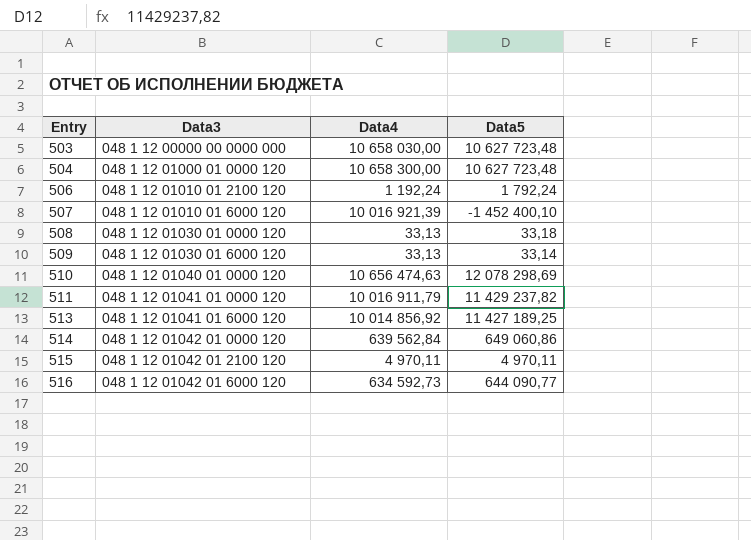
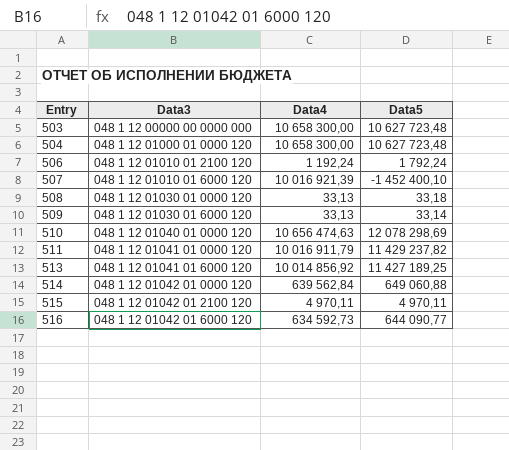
503 | Data4: 10 658 030,00 -> 10 658 300,00
514 | Data5: 649 060,86 -> 649 060,88

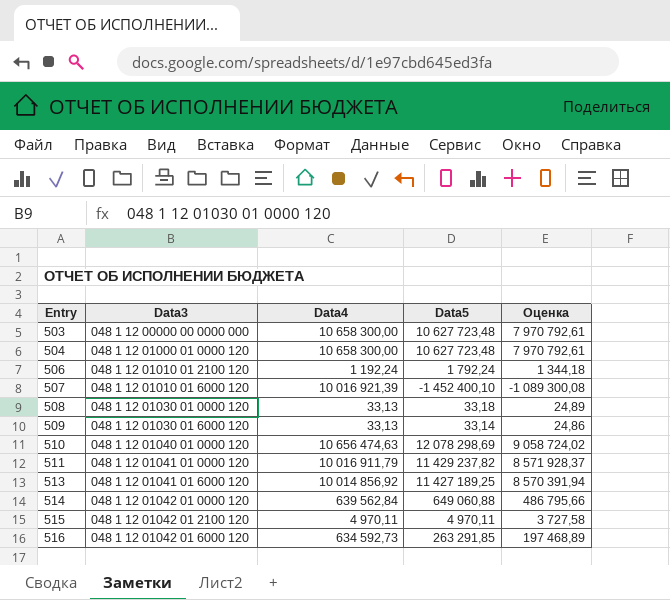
column Оценка | formula: none -> [Data5] * 0,75
516 | Data5: 644 090,77 -> 263 291,85

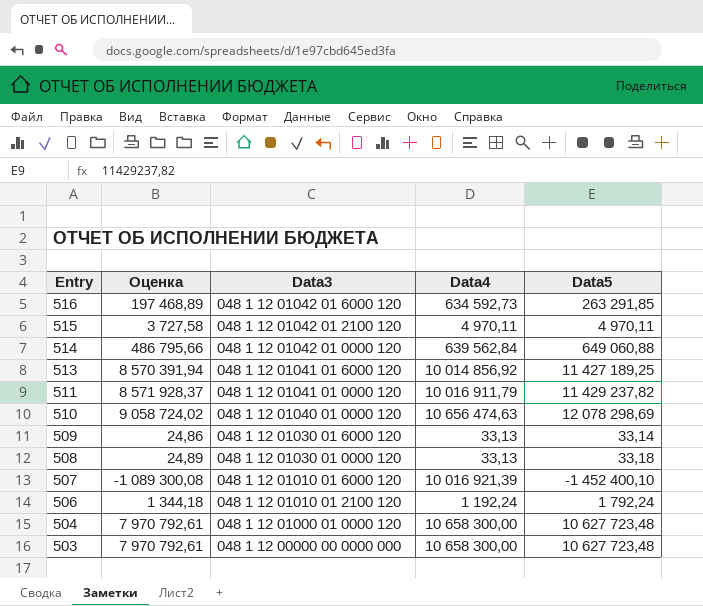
row order: Entry ascending -> Entry descending
column Оценка | position: 5 -> 2

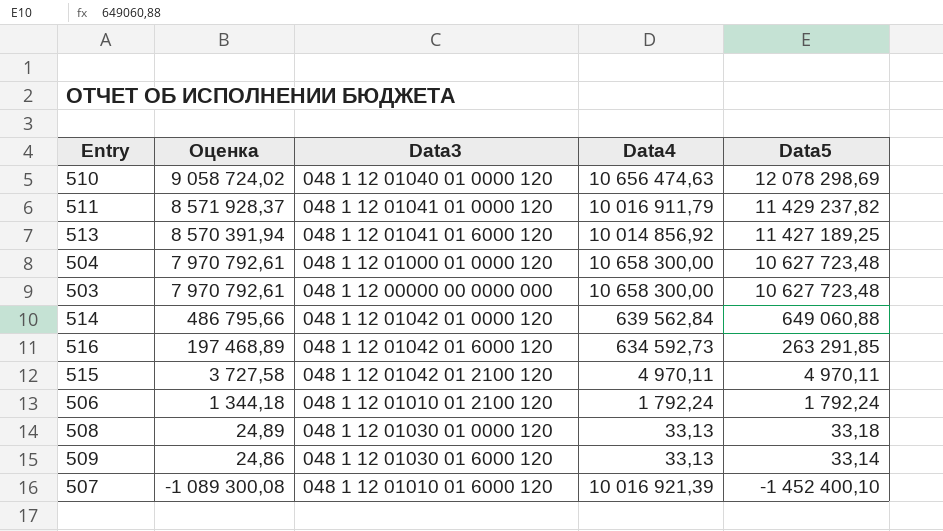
row order: Entry descending -> Оценка descending
506 | Data4: 1 192,24 -> 1 792,24

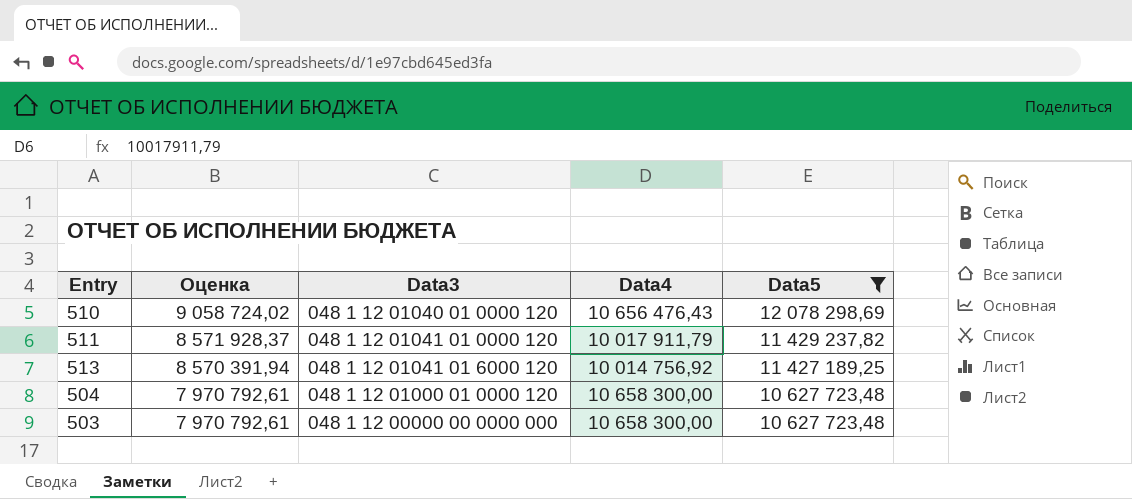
filter: none -> Data5 >= 10 627 723,48
510 | Data4: 10 656 474,63 -> 10 656 476,43
511 | Data4: 10 016 911,79 -> 10 017 911,79
513 | Data4: 10 014 856,92 -> 10 014 756,92

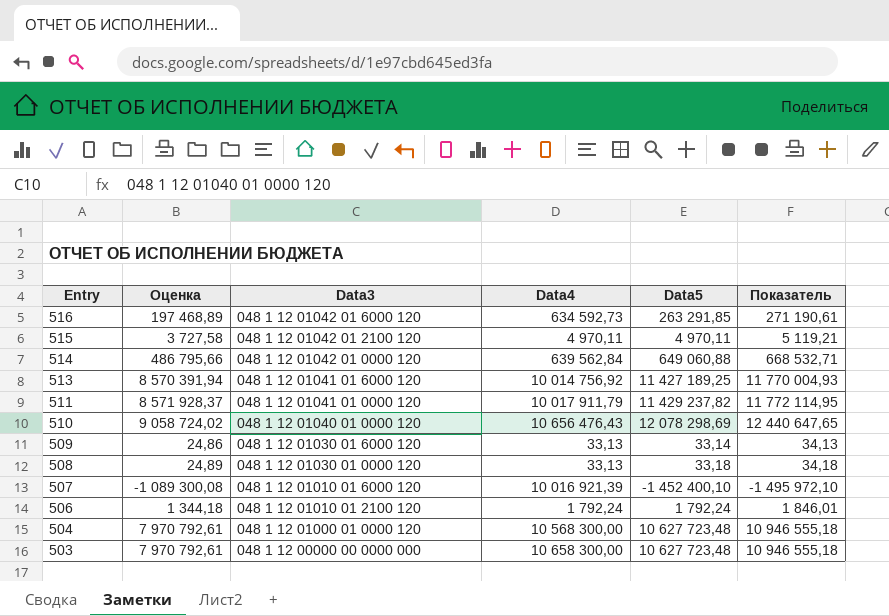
filter: Data5 >= 10 627 723,48 -> none
row order: Оценка descending -> Entry descending
column Показатель | formula: none -> [Data5] * 1,03
504 | Data4: 10 658 300,00 -> 10 568 300,00

